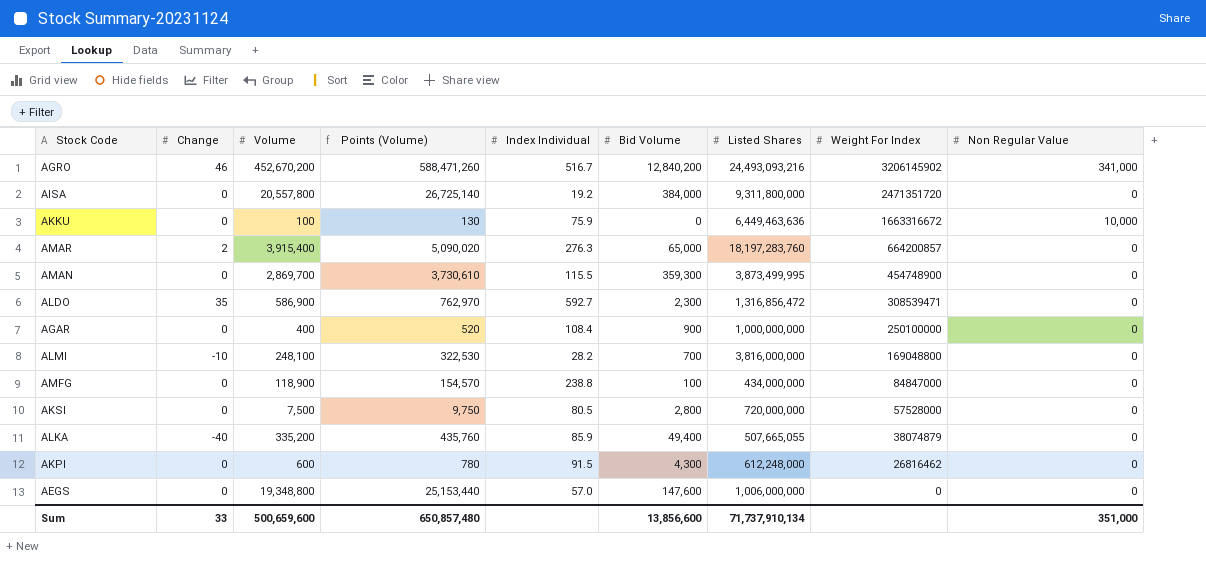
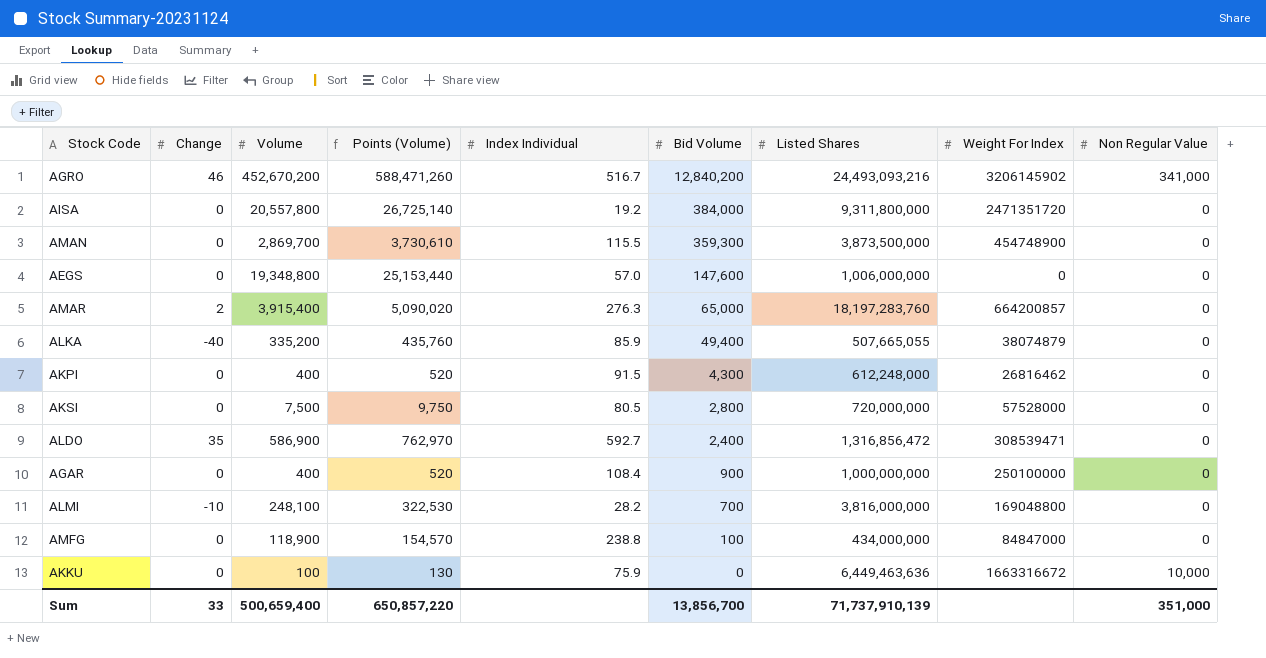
row order: Weight For Index descending -> Bid Volume descending
AMAN | Listed Shares: 3,873,499,995 -> 3,873,500,000
AKPI | Volume: 600 -> 400
AKPI | Points (Volume): 780 -> 520
ALDO | Bid Volume: 2,300 -> 2,400
Sum | Volume: 500,659,600 -> 500,659,400
Sum | Points (Volume): 650,857,480 -> 650,857,220
Sum | Bid Volume: 13,856,600 -> 13,856,700
Sum | Listed Shares: 71,737,910,134 -> 71,737,910,139

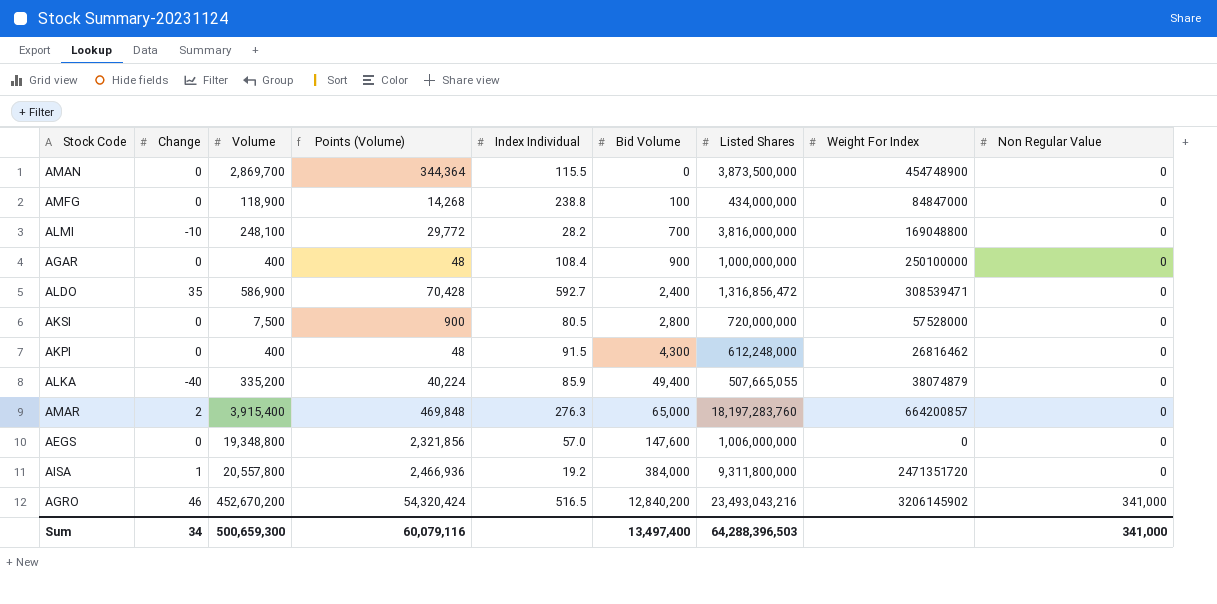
row order: Bid Volume descending -> Bid Volume ascending
column Points (Volume) | formula: [Volume] * 1.3 -> [Volume] * 0.12
row AKKU: 0 | 100 | 130 | 75.9 | 0 | 6,449,463,636 | 1663316672 | 10,000 -> none
AMAN | Bid Volume: 359,300 -> 0
AISA | Change: 0 -> 1
AGRO | Index Individual: 516.7 -> 516.5
AGRO | Listed Shares: 24,493,093,216 -> 23,493,043,216
Sum | Change: 33 -> 34
Sum | Volume: 500,659,400 -> 500,659,300
Sum | Points (Volume): 650,857,220 -> 60,079,116
Sum | Bid Volume: 13,856,700 -> 13,497,400
Sum | Listed Shares: 71,737,910,139 -> 64,288,396,503
Sum | Non Regular Value: 351,000 -> 341,000

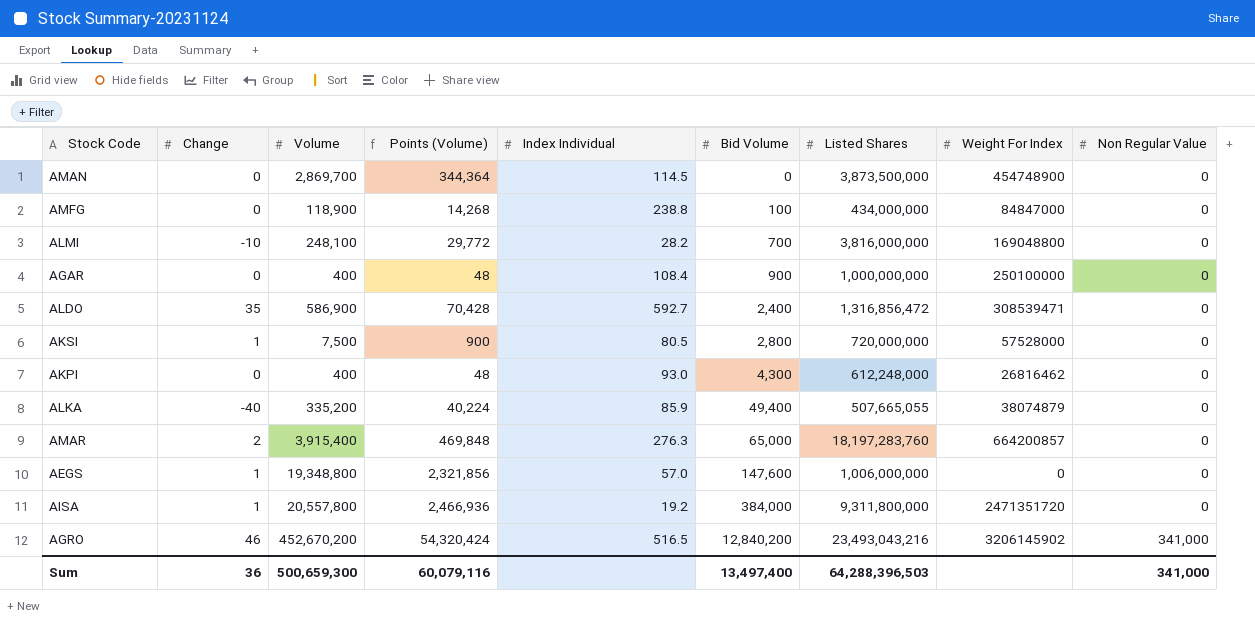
AMAN | Index Individual: 115.5 -> 114.5
AKSI | Change: 0 -> 1
AKPI | Index Individual: 91.5 -> 93.0
AEGS | Change: 0 -> 1
Sum | Change: 34 -> 36

